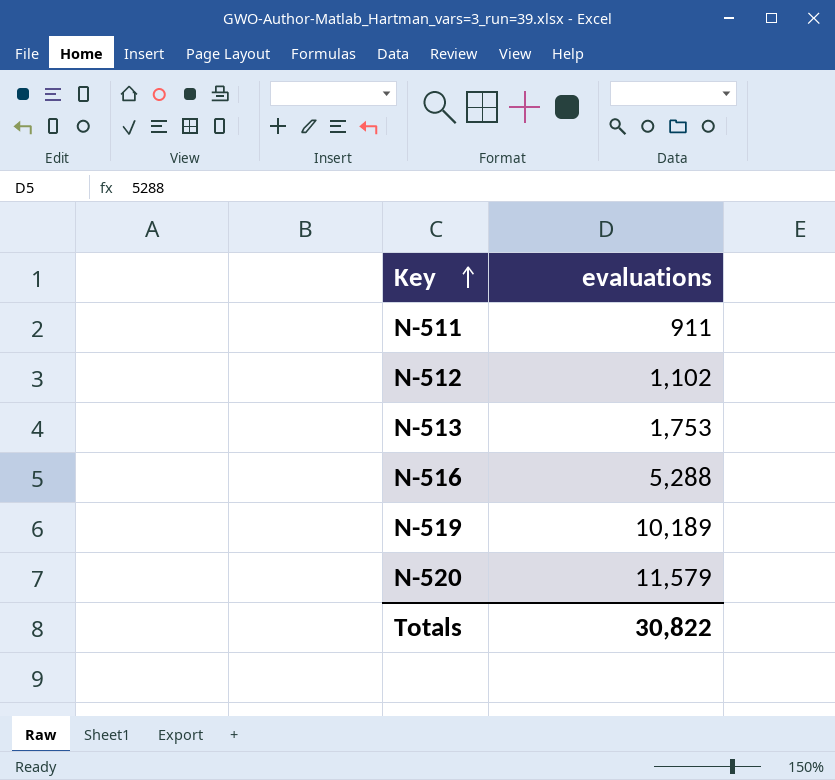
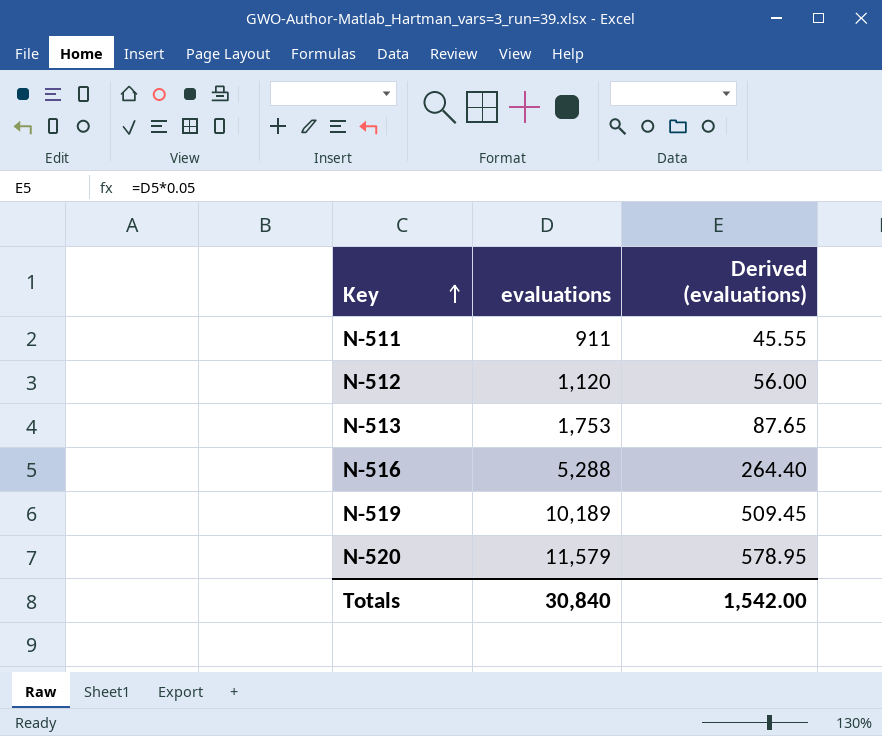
column Derived (evaluations) | formula: none -> [evaluations] * 0.05
N-512 | evaluations: 1,102 -> 1,120
Totals | evaluations: 30,822 -> 30,840

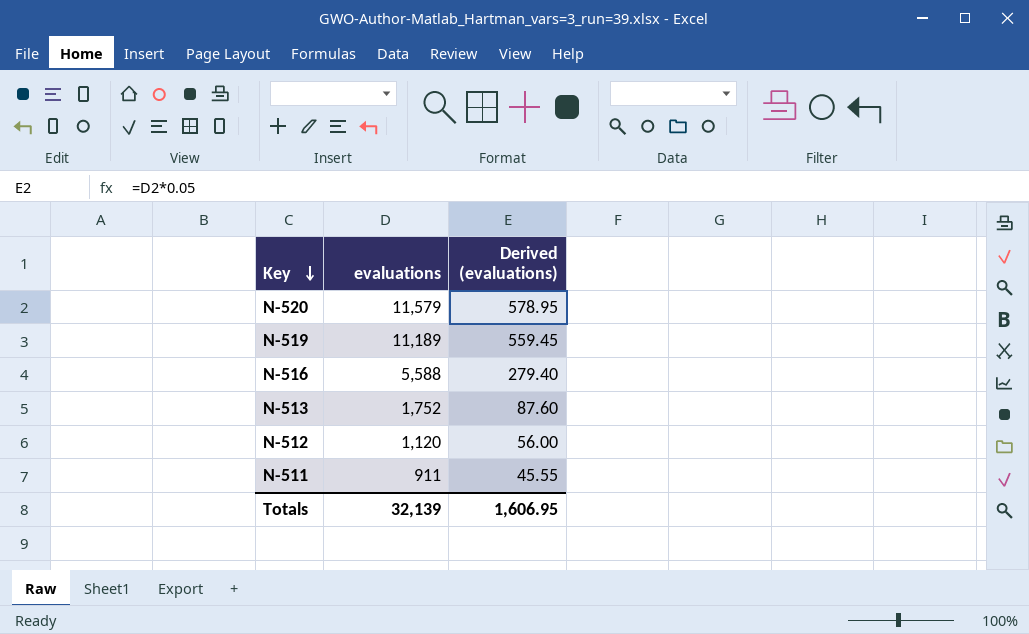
row order: Key ascending -> Key descending
N-519 | evaluations: 10,189 -> 11,189
N-519 | Derived (evaluations): 509.45 -> 559.45
N-516 | evaluations: 5,288 -> 5,588
N-516 | Derived (evaluations): 264.40 -> 279.40
N-513 | evaluations: 1,753 -> 1,752
N-513 | Derived (evaluations): 87.65 -> 87.60
Totals | evaluations: 30,840 -> 32,139
Totals | Derived (evaluations): 1,542.00 -> 1,606.95

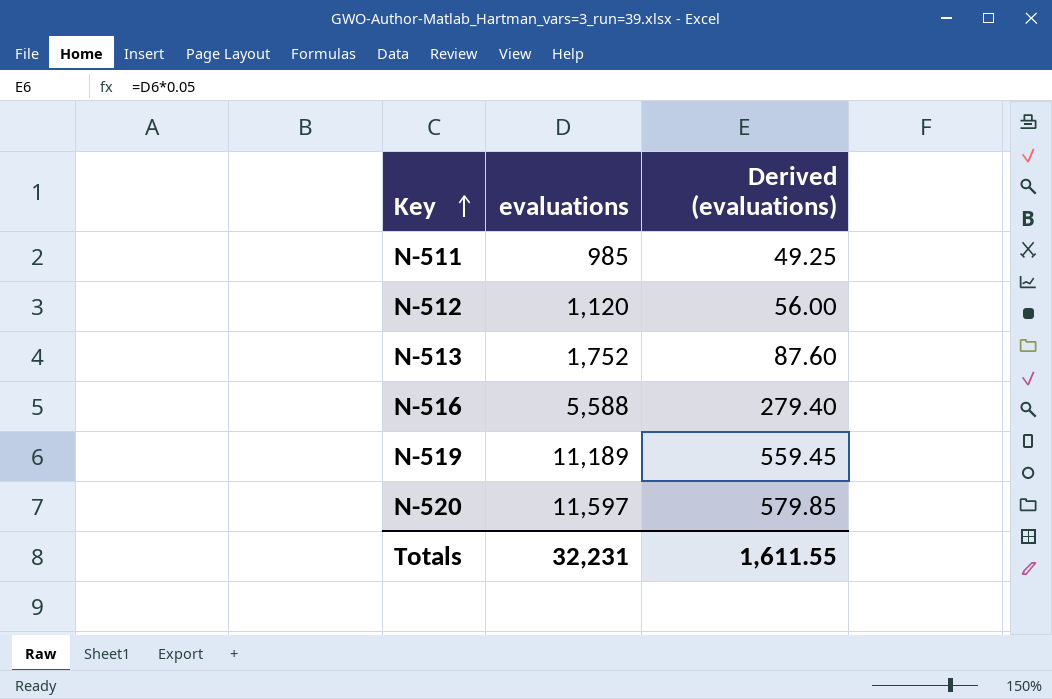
row order: Key descending -> Key ascending
N-511 | evaluations: 911 -> 985
N-511 | Derived (evaluations): 45.55 -> 49.25
N-520 | evaluations: 11,579 -> 11,597
N-520 | Derived (evaluations): 578.95 -> 579.85
Totals | evaluations: 32,139 -> 32,231
Totals | Derived (evaluations): 1,606.95 -> 1,611.55

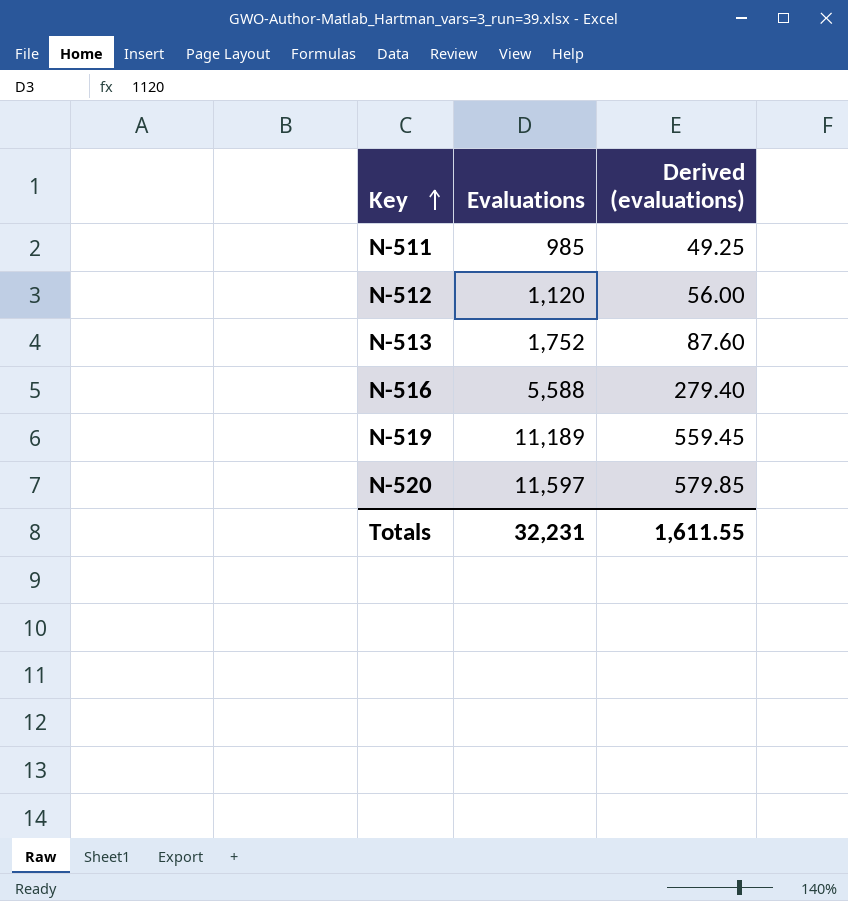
column name: evaluations -> Evaluations

